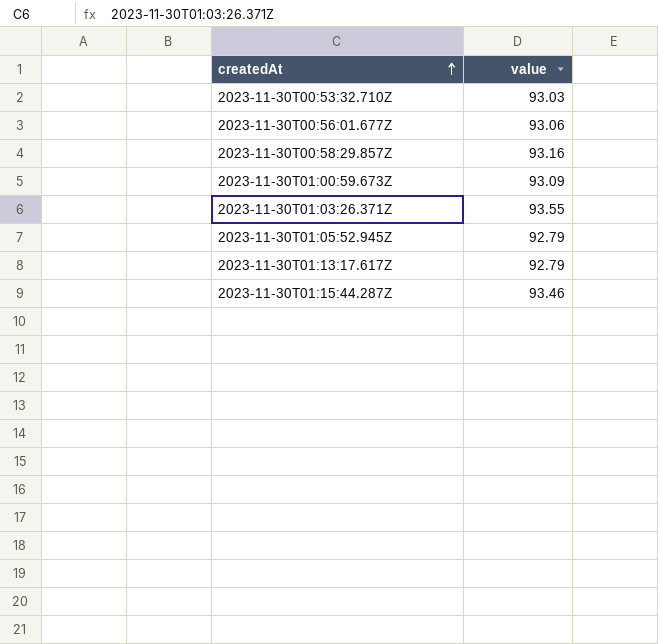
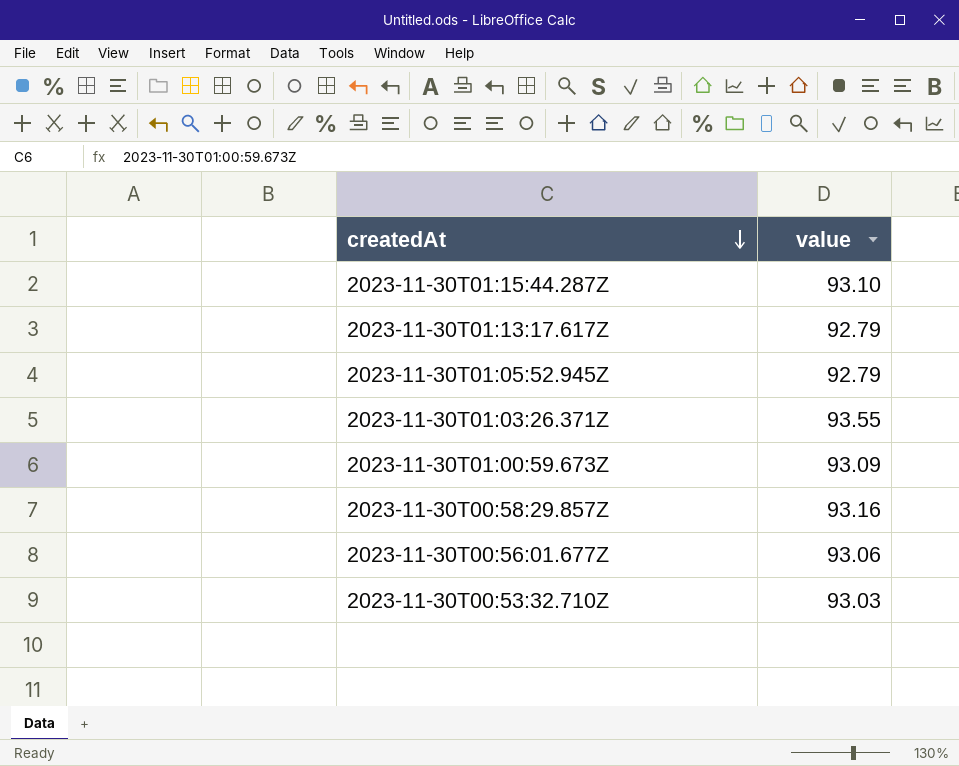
row order: createdAt ascending -> createdAt descending
2023-11-30T01:15:44.287Z | value: 93.46 -> 93.10

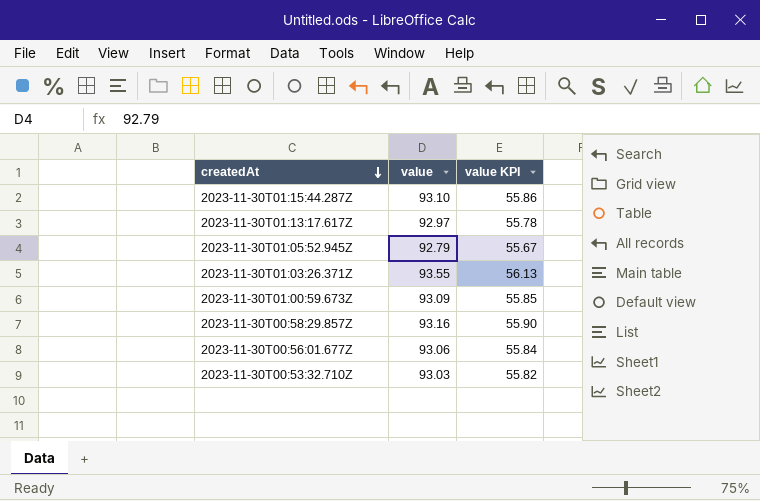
column value KPI | formula: none -> [value] * 0.6
2023-11-30T01:13:17.617Z | value: 92.79 -> 92.97

